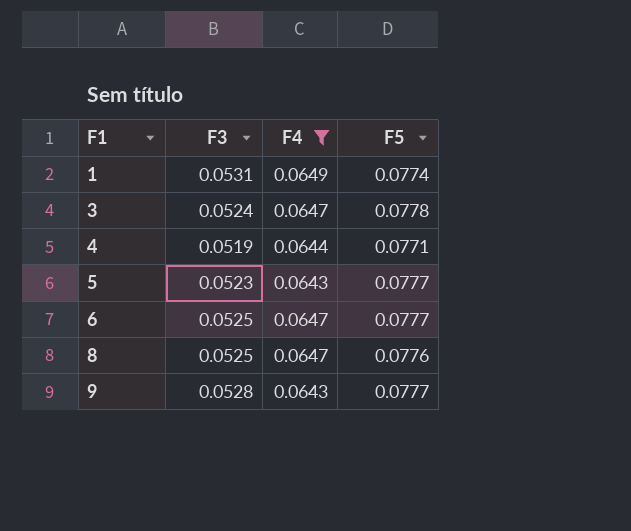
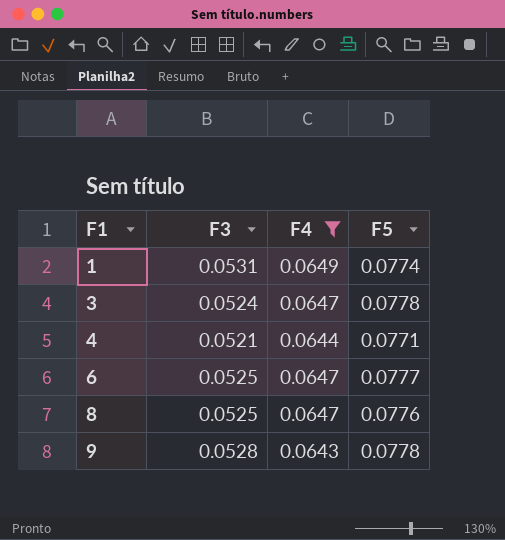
row 5: 0.0523 | 0.0643 | 0.0777 -> none
4 | F3: 0.0519 -> 0.0521
9 | F5: 0.0777 -> 0.0778

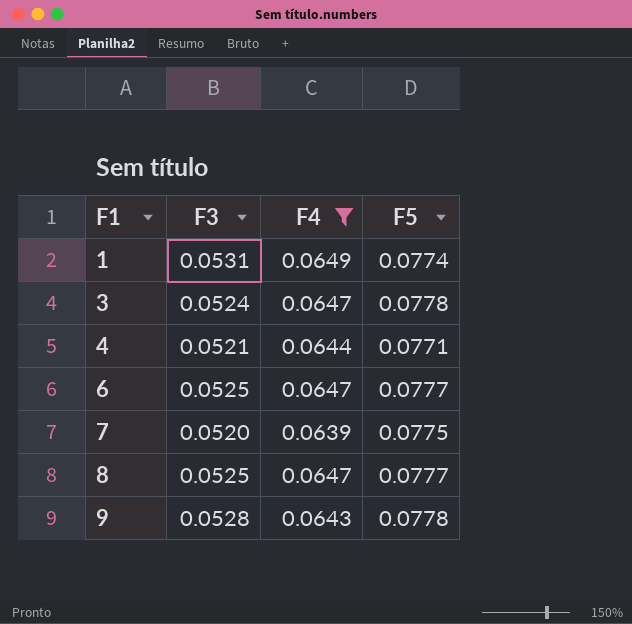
row 7: none -> 0.0520 | 0.0639 | 0.0775
8 | F5: 0.0776 -> 0.0777

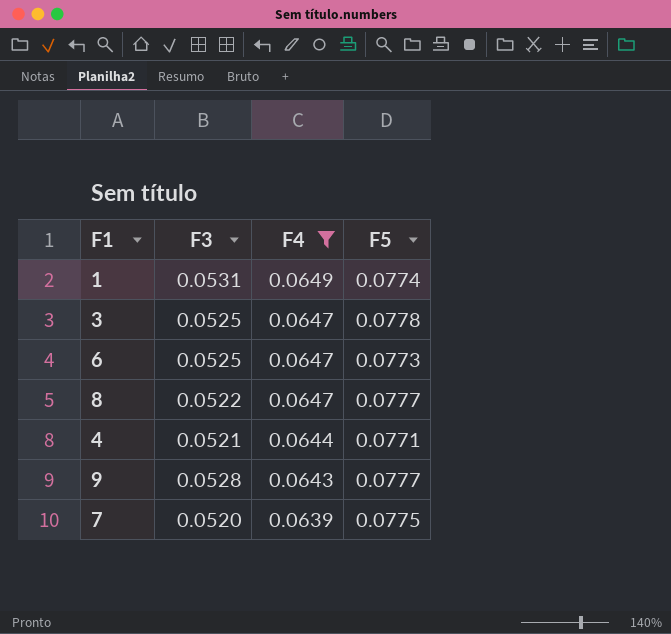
row order: F1 ascending -> F4 descending
3 | F3: 0.0524 -> 0.0525
6 | F5: 0.0777 -> 0.0773
8 | F3: 0.0525 -> 0.0522
9 | F5: 0.0778 -> 0.0777

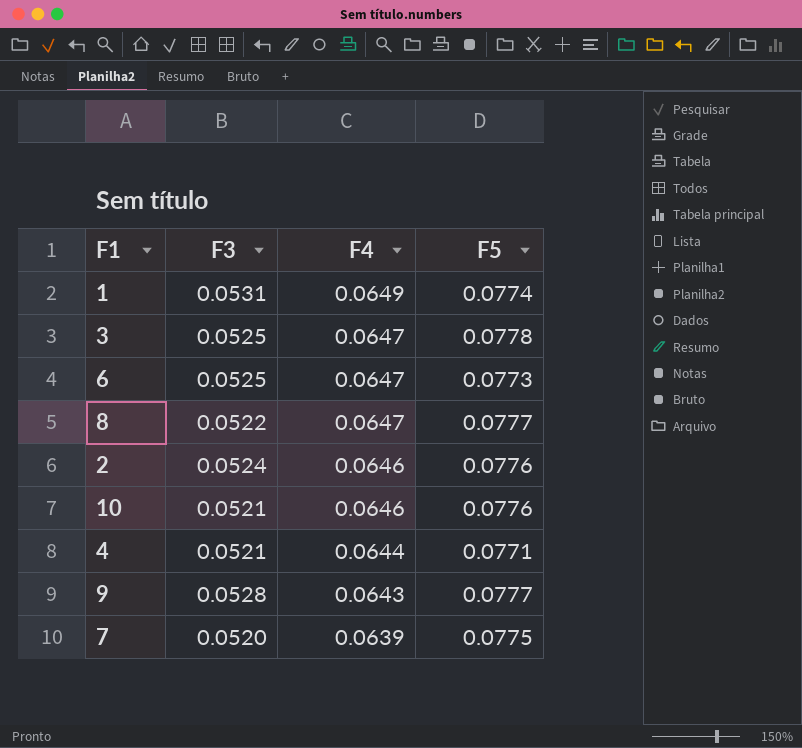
filter: F4 != 0.0646 -> none

